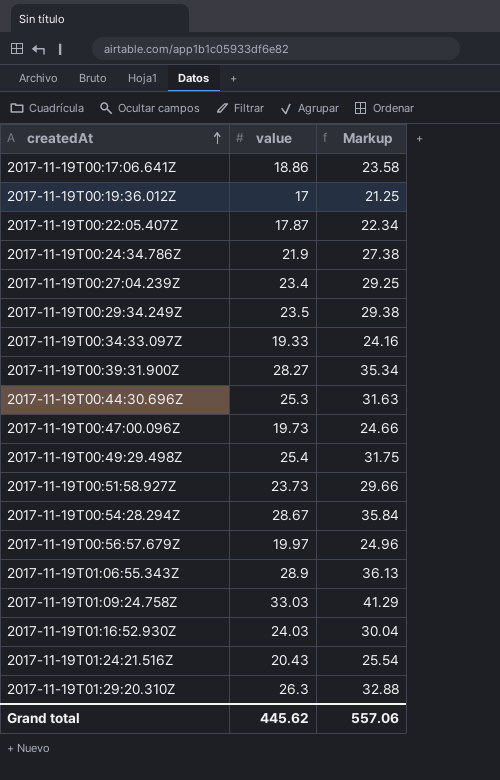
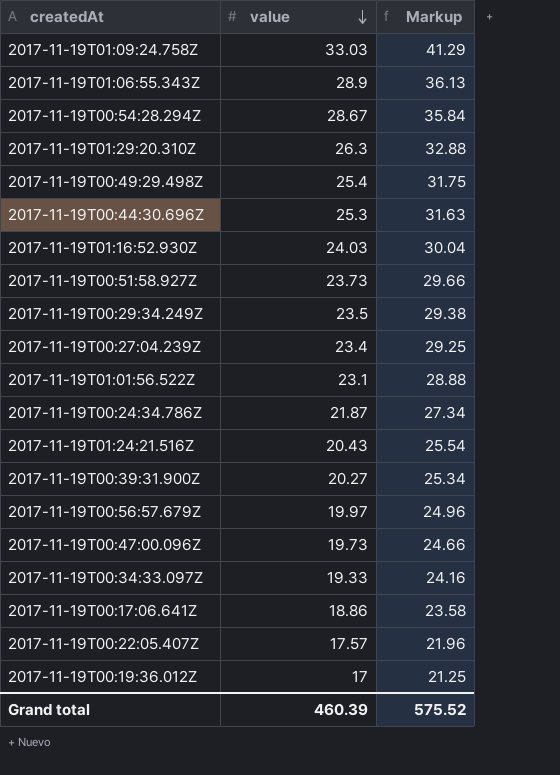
row order: createdAt ascending -> value descending
row 2017-11-19T01:01:56.522Z: none -> 23.1 | 28.88
2017-11-19T00:24:34.786Z | value: 21.9 -> 21.87
2017-11-19T00:24:34.786Z | Markup: 27.38 -> 27.34
2017-11-19T00:39:31.900Z | value: 28.27 -> 20.27
2017-11-19T00:39:31.900Z | Markup: 35.34 -> 25.34
2017-11-19T00:22:05.407Z | value: 17.87 -> 17.57
2017-11-19T00:22:05.407Z | Markup: 22.34 -> 21.96
Grand total | value: 445.62 -> 460.39
Grand total | Markup: 557.06 -> 575.52

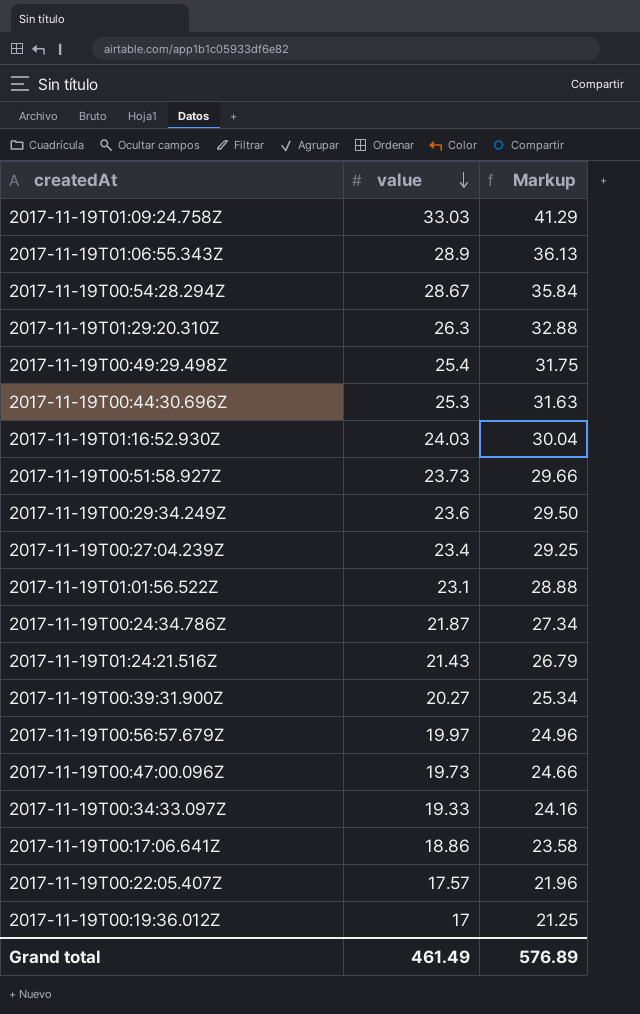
2017-11-19T00:29:34.249Z | value: 23.5 -> 23.6
2017-11-19T00:29:34.249Z | Markup: 29.38 -> 29.50
2017-11-19T01:24:21.516Z | value: 20.43 -> 21.43
2017-11-19T01:24:21.516Z | Markup: 25.54 -> 26.79
Grand total | value: 460.39 -> 461.49
Grand total | Markup: 575.52 -> 576.89

